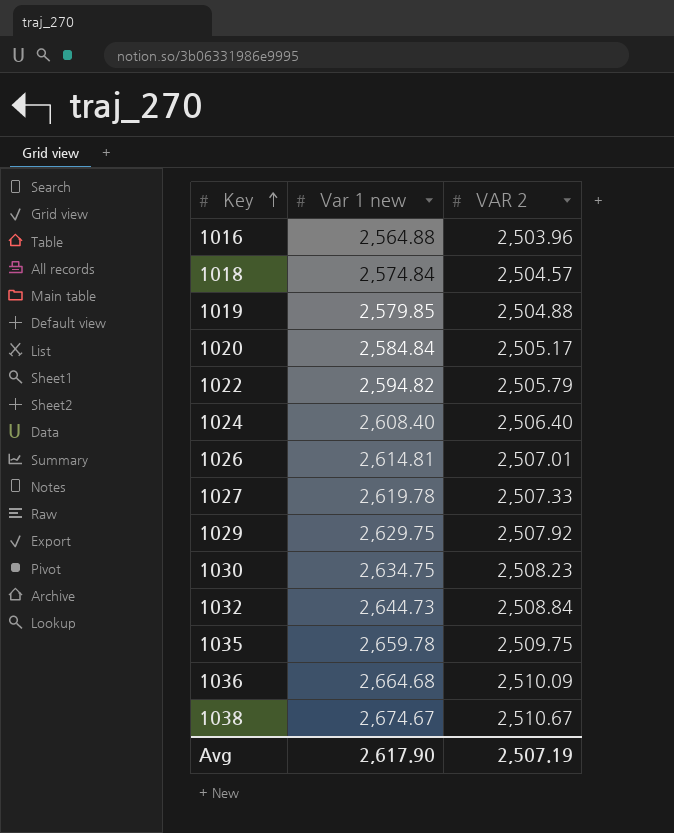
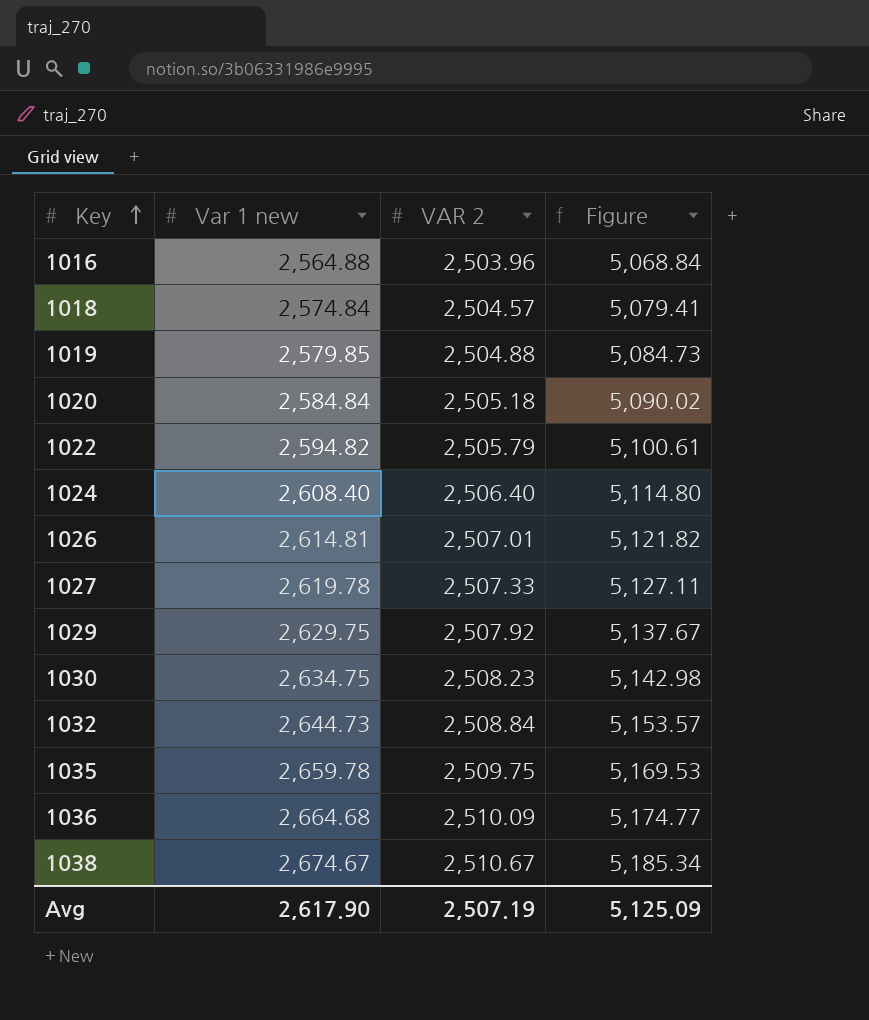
column Figure | formula: none -> [Var 1 new] + [VAR 2]
1020 | VAR 2: 2,505.17 -> 2,505.18

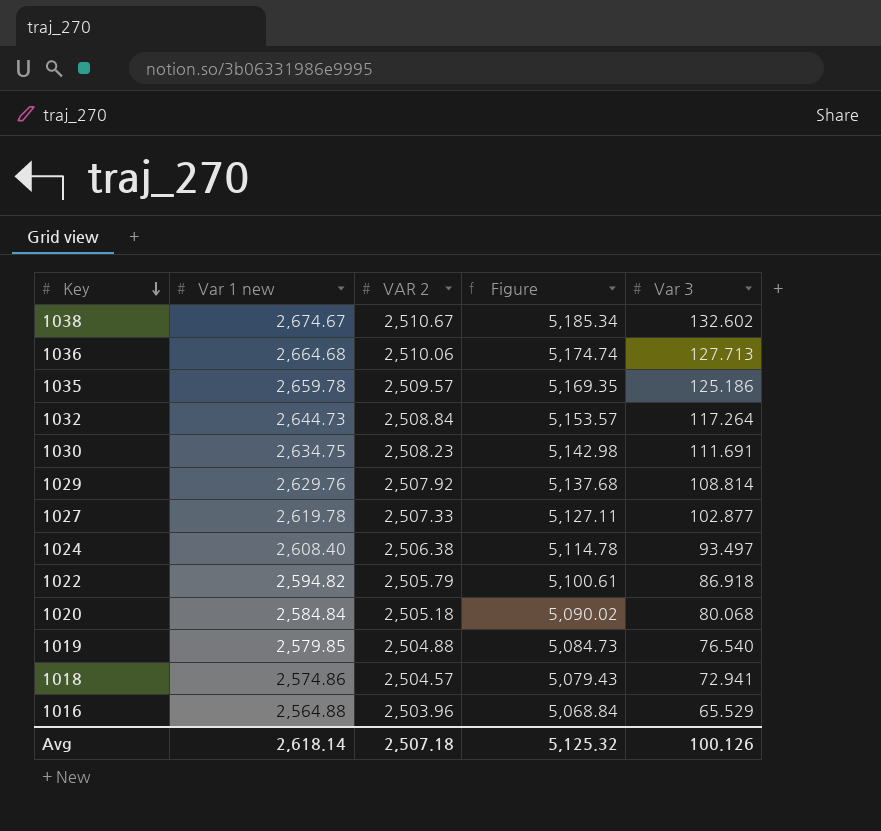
row order: Key ascending -> Key descending
column Var 3 | position: none -> 5
row 1026: 2,614.81 | 2,507.01 | 5,121.82 -> none
1036 | VAR 2: 2,510.09 -> 2,510.06
1036 | Figure: 5,174.77 -> 5,174.74
1035 | VAR 2: 2,509.75 -> 2,509.57
1035 | Figure: 5,169.53 -> 5,169.35
1029 | Var 1 new: 2,629.75 -> 2,629.76
1029 | Figure: 5,137.67 -> 5,137.68
1024 | VAR 2: 2,506.40 -> 2,506.38
1024 | Figure: 5,114.80 -> 5,114.78
1018 | Var 1 new: 2,574.84 -> 2,574.86
1018 | Figure: 5,079.41 -> 5,079.43
Avg | Var 1 new: 2,617.90 -> 2,618.14
Avg | VAR 2: 2,507.19 -> 2,507.18
Avg | Figure: 5,125.09 -> 5,125.32

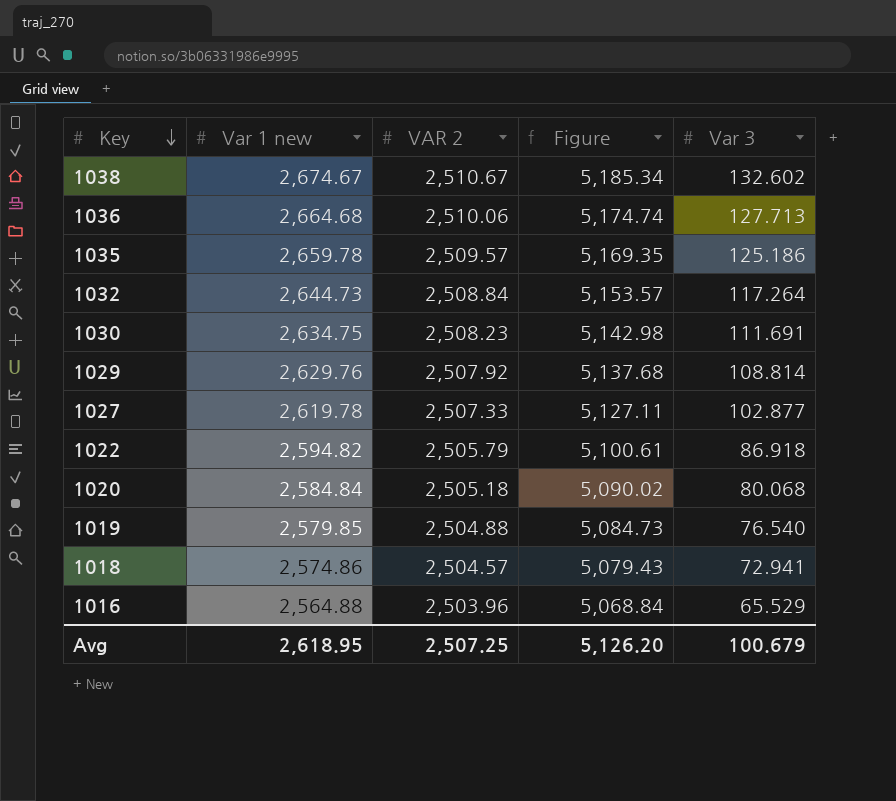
row 1024: 2,608.40 | 2,506.38 | 5,114.78 | 93.497 -> none
Avg | Var 1 new: 2,618.14 -> 2,618.95
Avg | VAR 2: 2,507.18 -> 2,507.25
Avg | Figure: 5,125.32 -> 5,126.20
Avg | Var 3: 100.126 -> 100.679

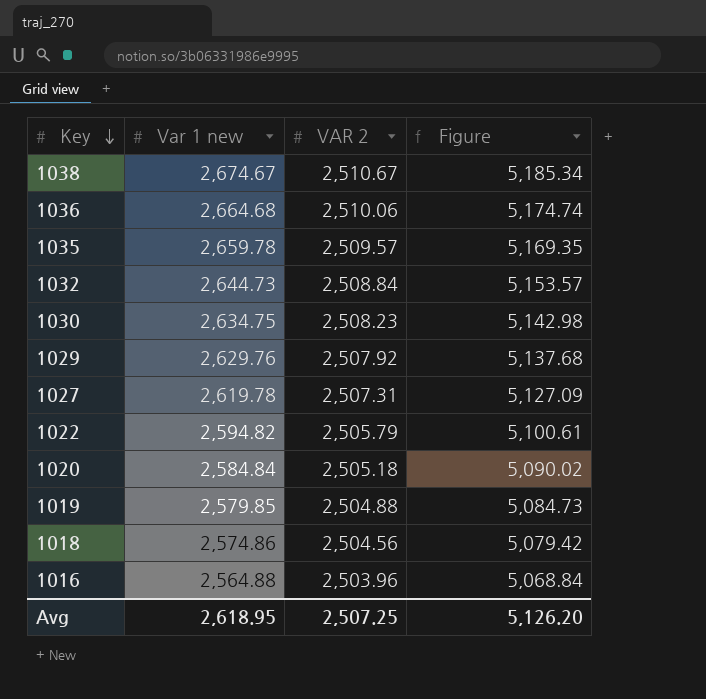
column Var 3 | position: 5 -> none
1027 | VAR 2: 2,507.33 -> 2,507.31
1027 | Figure: 5,127.11 -> 5,127.09
1018 | VAR 2: 2,504.57 -> 2,504.56
1018 | Figure: 5,079.43 -> 5,079.42

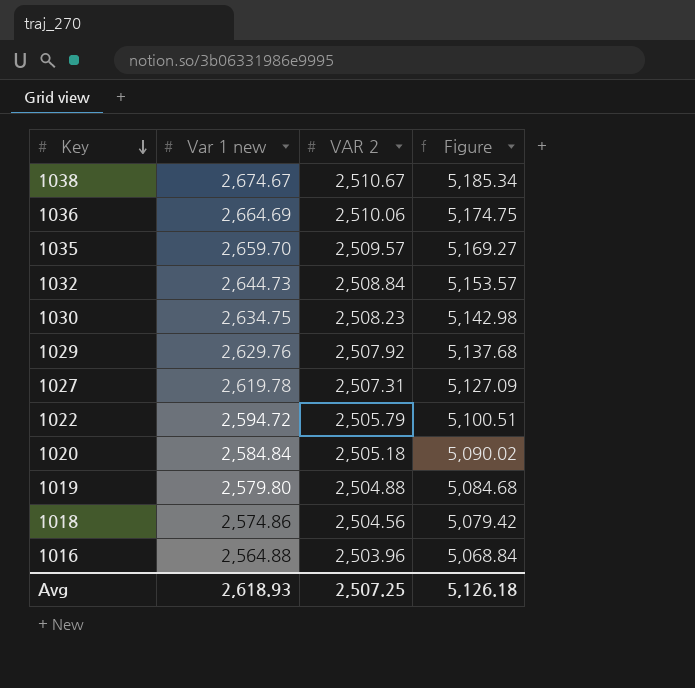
1036 | Var 1 new: 2,664.68 -> 2,664.69
1036 | Figure: 5,174.74 -> 5,174.75
1035 | Var 1 new: 2,659.78 -> 2,659.70
1035 | Figure: 5,169.35 -> 5,169.27
1022 | Var 1 new: 2,594.82 -> 2,594.72
1022 | Figure: 5,100.61 -> 5,100.51
1019 | Var 1 new: 2,579.85 -> 2,579.80
1019 | Figure: 5,084.73 -> 5,084.68
Avg | Var 1 new: 2,618.95 -> 2,618.93
Avg | Figure: 5,126.20 -> 5,126.18

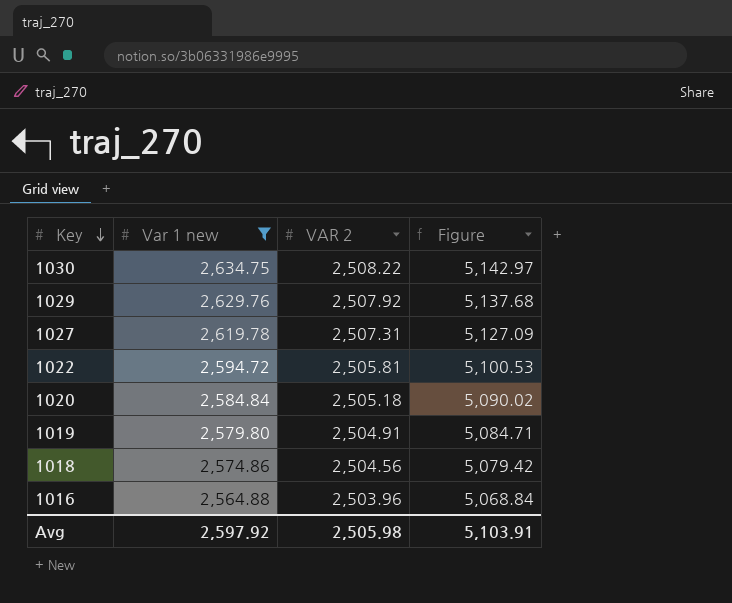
filter: none -> Var 1 new <= 2,634.75
1030 | VAR 2: 2,508.23 -> 2,508.22
1030 | Figure: 5,142.98 -> 5,142.97
1022 | VAR 2: 2,505.79 -> 2,505.81
1022 | Figure: 5,100.51 -> 5,100.53
1019 | VAR 2: 2,504.88 -> 2,504.91
1019 | Figure: 5,084.68 -> 5,084.71
Avg | Var 1 new: 2,618.93 -> 2,597.92
Avg | VAR 2: 2,507.25 -> 2,505.98
Avg | Figure: 5,126.18 -> 5,103.91

